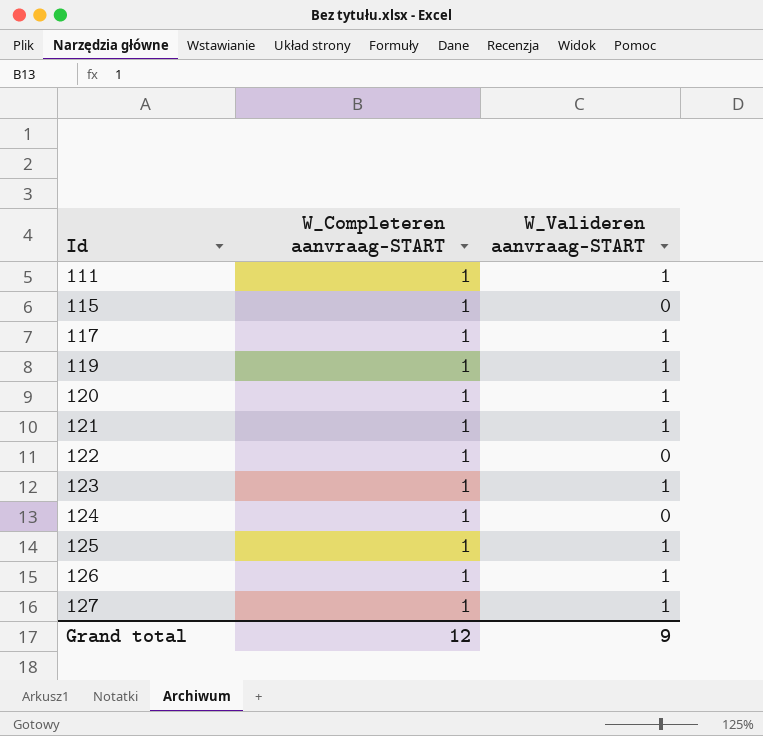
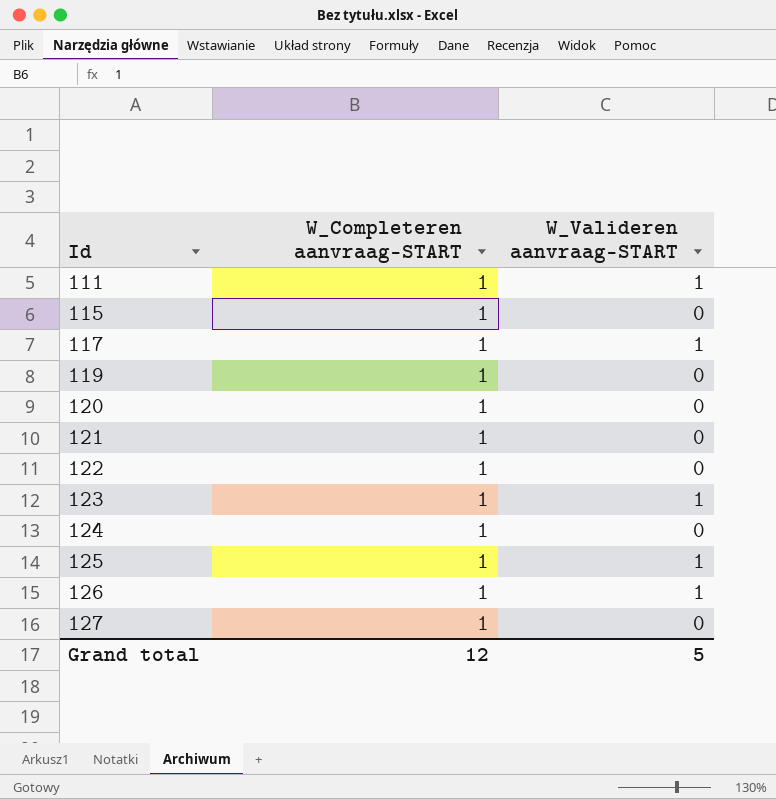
119 | W_Valideren aanvraag-START: 1 -> 0
120 | W_Valideren aanvraag-START: 1 -> 0
121 | W_Valideren aanvraag-START: 1 -> 0
127 | W_Valideren aanvraag-START: 1 -> 0
Grand total | W_Valideren aanvraag-START: 9 -> 5

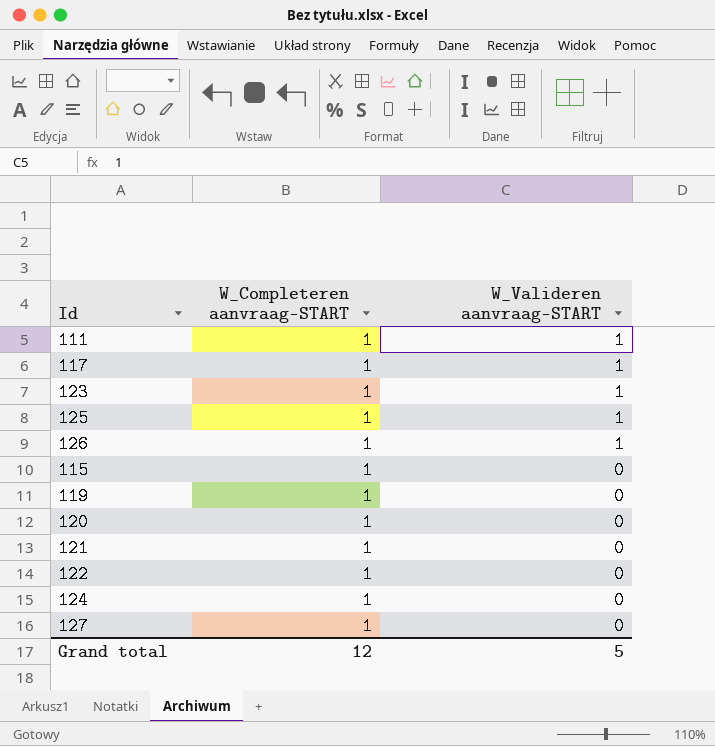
row order: Id ascending -> W_Valideren aanvraag-START descending

